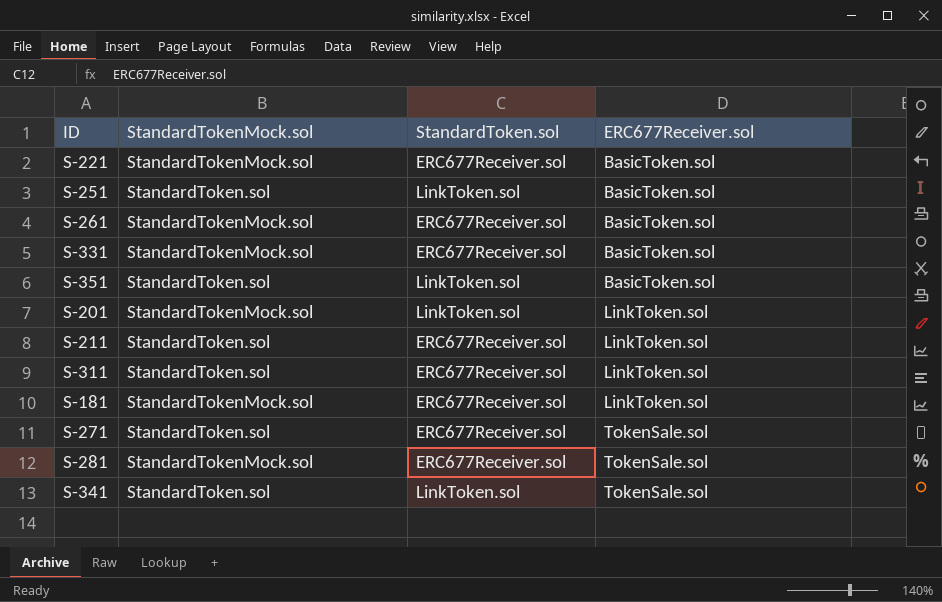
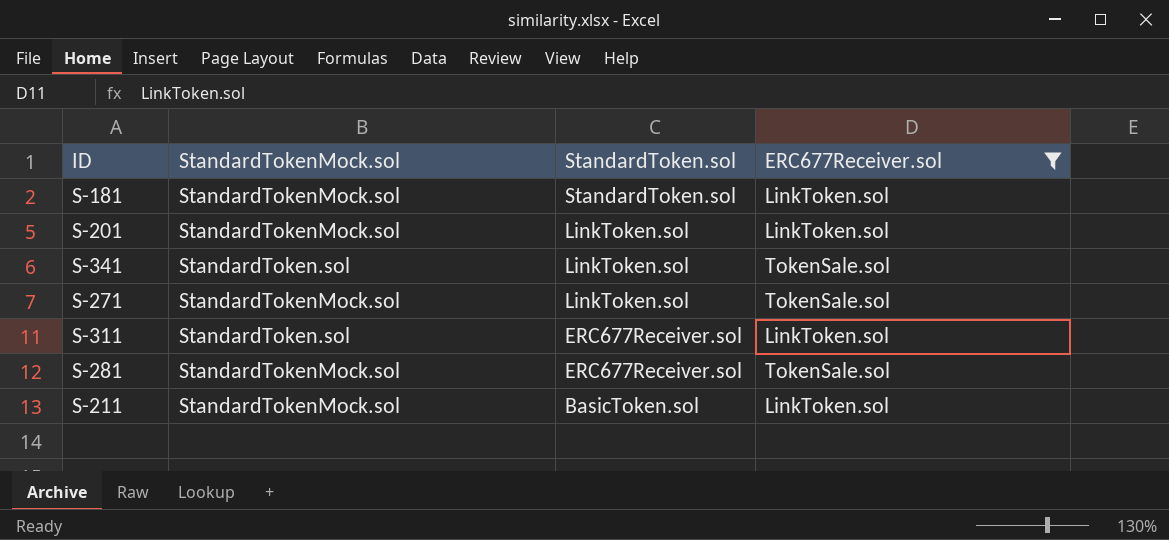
filter: none -> ERC677Receiver.sol != BasicToken.sol
row order: ERC677Receiver.sol ascending -> StandardToken.sol descending
S-181 | StandardToken.sol: ERC677Receiver.sol -> StandardToken.sol
S-271 | StandardTokenMock.sol: StandardToken.sol -> StandardTokenMock.sol
S-271 | StandardToken.sol: ERC677Receiver.sol -> LinkToken.sol
S-211 | StandardTokenMock.sol: StandardToken.sol -> StandardTokenMock.sol
S-211 | StandardToken.sol: ERC677Receiver.sol -> BasicToken.sol

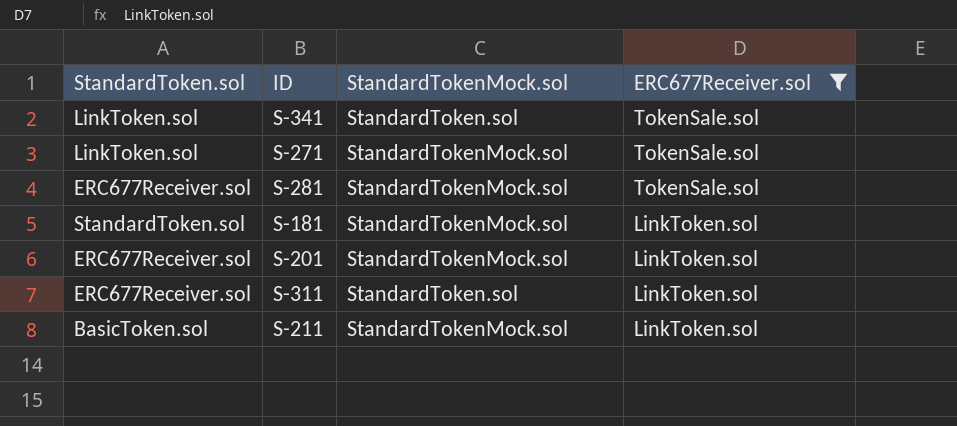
row order: StandardToken.sol descending -> ERC677Receiver.sol descending
column StandardToken.sol | position: 3 -> 1
S-201 | StandardToken.sol: LinkToken.sol -> ERC677Receiver.sol

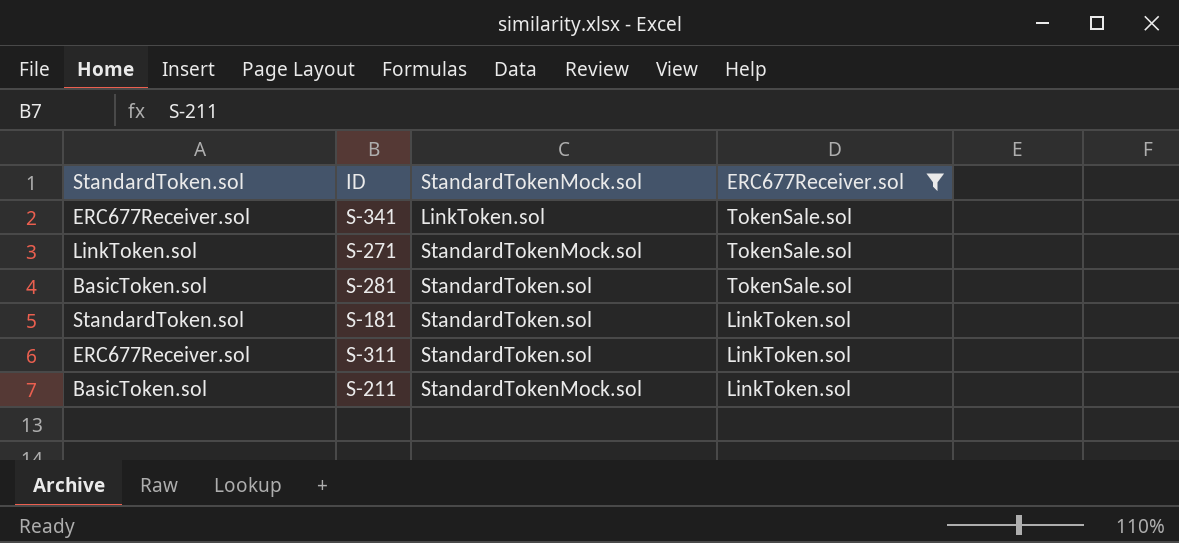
row S-201: ERC677Receiver.sol | StandardTokenMock.sol | LinkToken.sol -> none
S-341 | StandardToken.sol: LinkToken.sol -> ERC677Receiver.sol
S-341 | StandardTokenMock.sol: StandardToken.sol -> LinkToken.sol
S-281 | StandardToken.sol: ERC677Receiver.sol -> BasicToken.sol
S-281 | StandardTokenMock.sol: StandardTokenMock.sol -> StandardToken.sol
S-181 | StandardTokenMock.sol: StandardTokenMock.sol -> StandardToken.sol

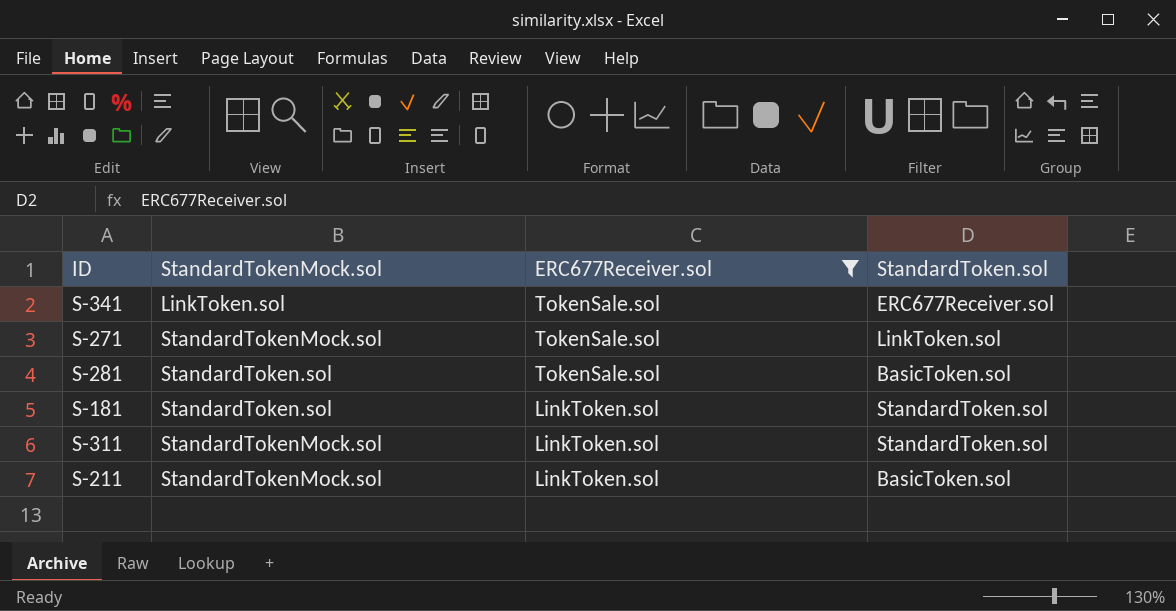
column StandardToken.sol | position: 1 -> 4
S-311 | StandardTokenMock.sol: StandardToken.sol -> StandardTokenMock.sol
S-311 | StandardToken.sol: ERC677Receiver.sol -> StandardToken.sol

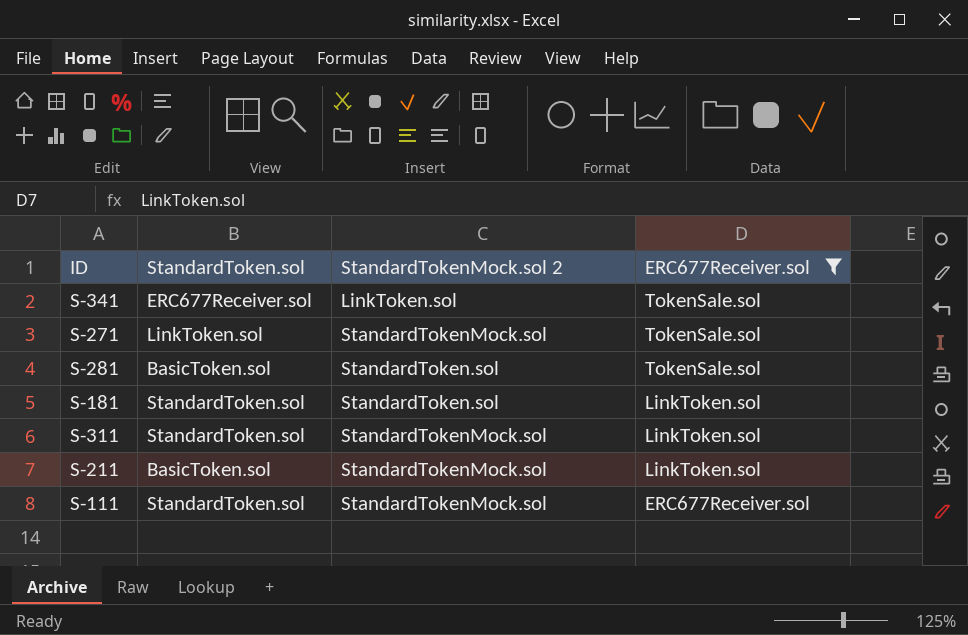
column StandardToken.sol | position: 4 -> 2
column name: StandardTokenMock.sol -> StandardTokenMock.sol 2
row S-111: none -> StandardToken.sol | StandardTokenMock.sol | ERC677Receiver.sol

